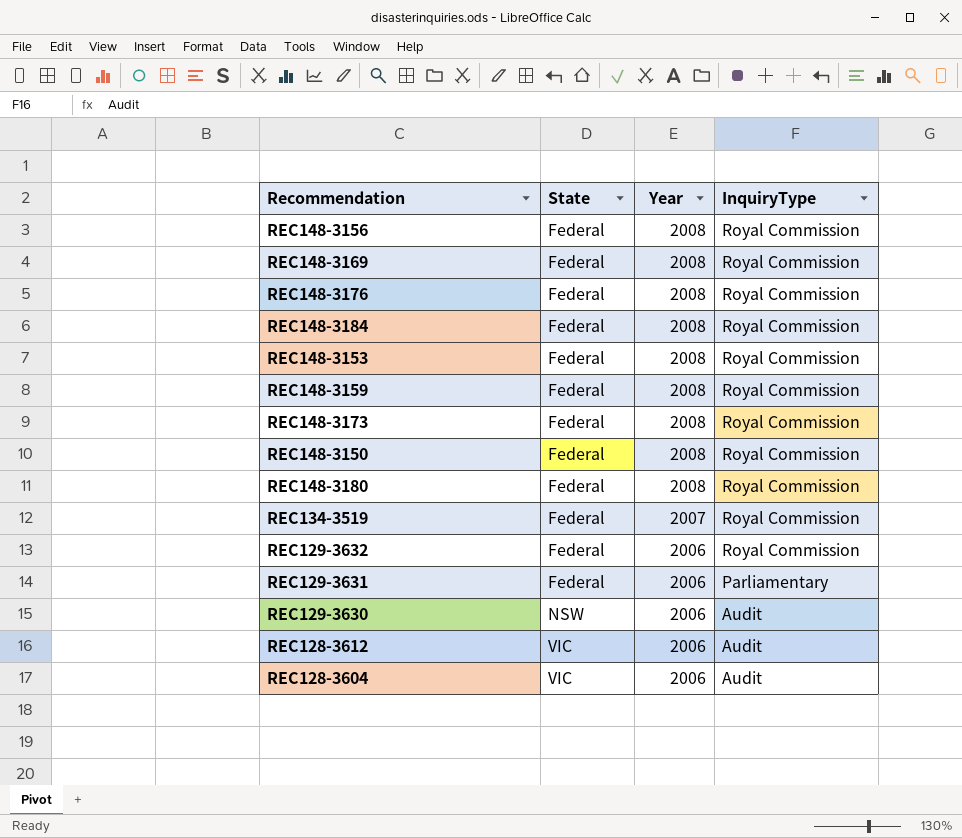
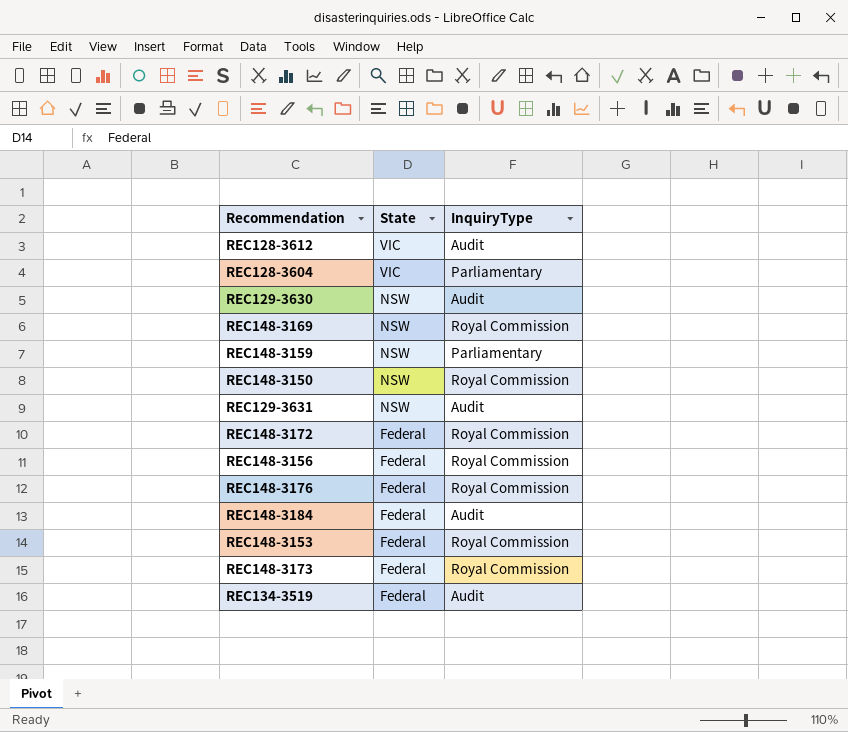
row order: State ascending -> State descending
column Year | position: 3 -> none
row REC148-3180: Federal | 2008 | Royal Commission -> none
row REC129-3632: Federal | 2006 | Royal Commission -> none
REC128-3604 | InquiryType: Audit -> Parliamentary
REC148-3169 | State: Federal -> NSW
REC148-3159 | State: Federal -> NSW
REC148-3159 | InquiryType: Royal Commission -> Parliamentary
REC148-3150 | State: Federal -> NSW
REC129-3631 | State: Federal -> NSW
REC129-3631 | InquiryType: Parliamentary -> Audit
row REC148-3172: none -> Federal | Royal Commission
REC148-3184 | InquiryType: Royal Commission -> Audit
REC134-3519 | InquiryType: Royal Commission -> Audit

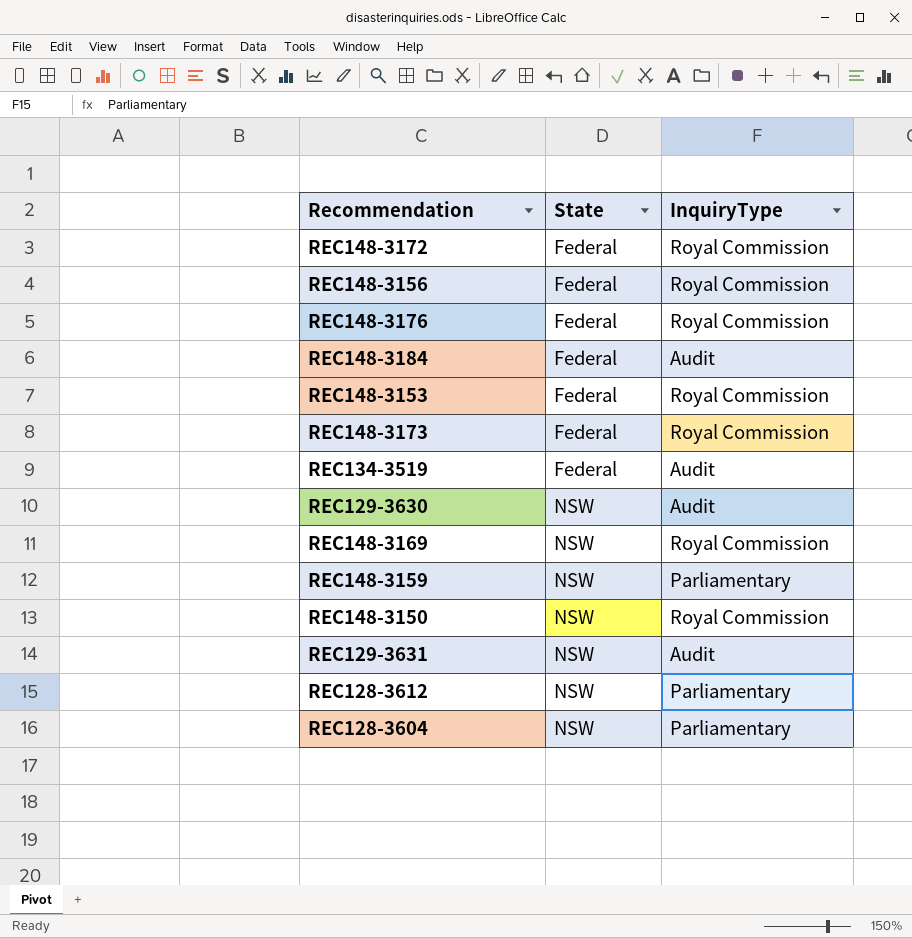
row order: State descending -> State ascending
REC128-3612 | State: VIC -> NSW
REC128-3612 | InquiryType: Audit -> Parliamentary
REC128-3604 | State: VIC -> NSW

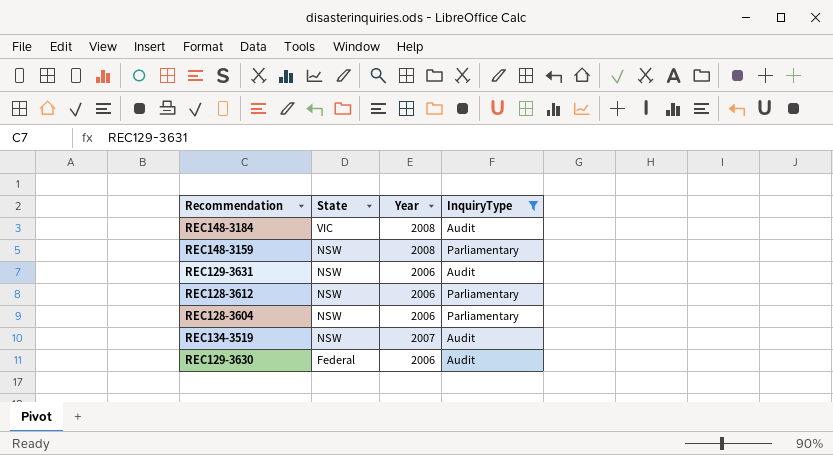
filter: none -> InquiryType != Royal Commission
row order: State ascending -> State descending
column Year | position: none -> 3
REC148-3184 | State: Federal -> VIC
REC134-3519 | State: Federal -> NSW
REC129-3630 | State: NSW -> Federal

